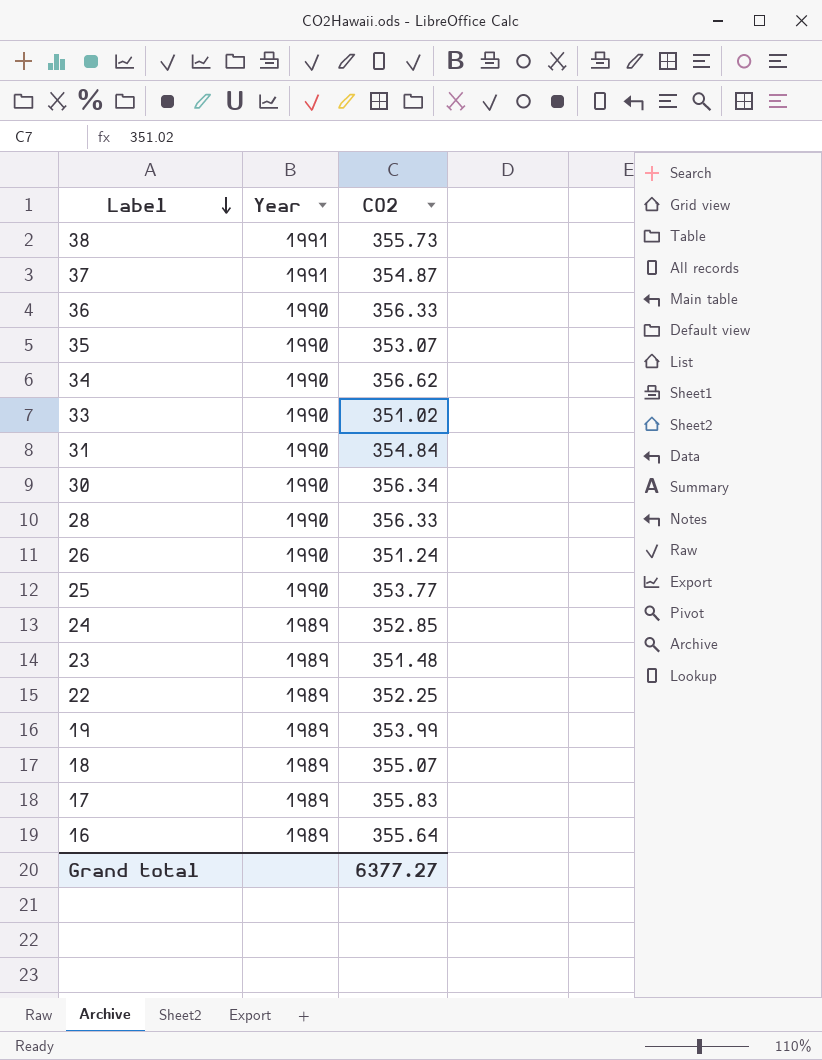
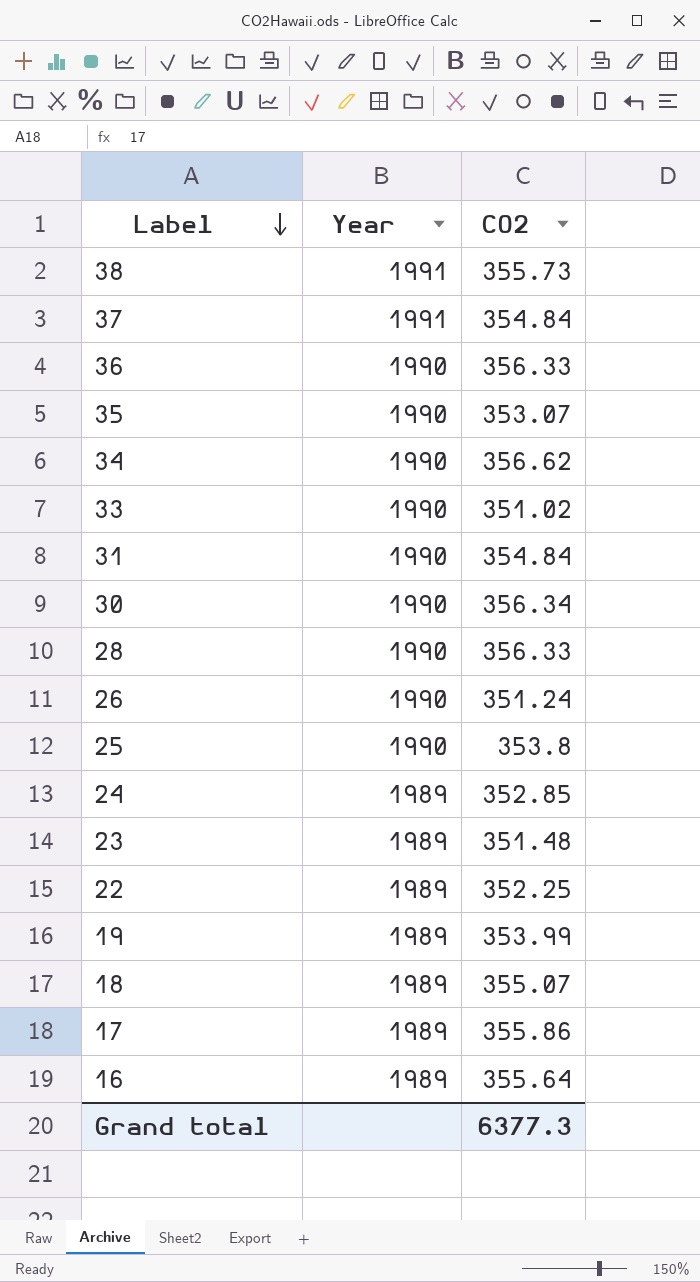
37 | CO2: 354.87 -> 354.84
25 | CO2: 353.77 -> 353.8
17 | CO2: 355.83 -> 355.86
Grand total | CO2: 6377.27 -> 6377.3

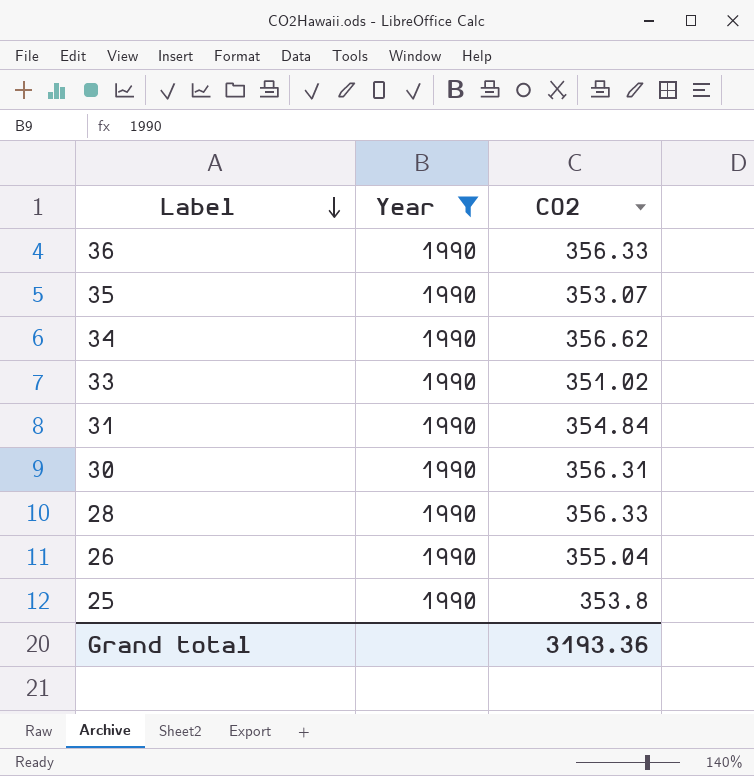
filter: none -> Year = 1990
30 | CO2: 356.34 -> 356.31
26 | CO2: 351.24 -> 355.04
Grand total | CO2: 6377.3 -> 3193.36

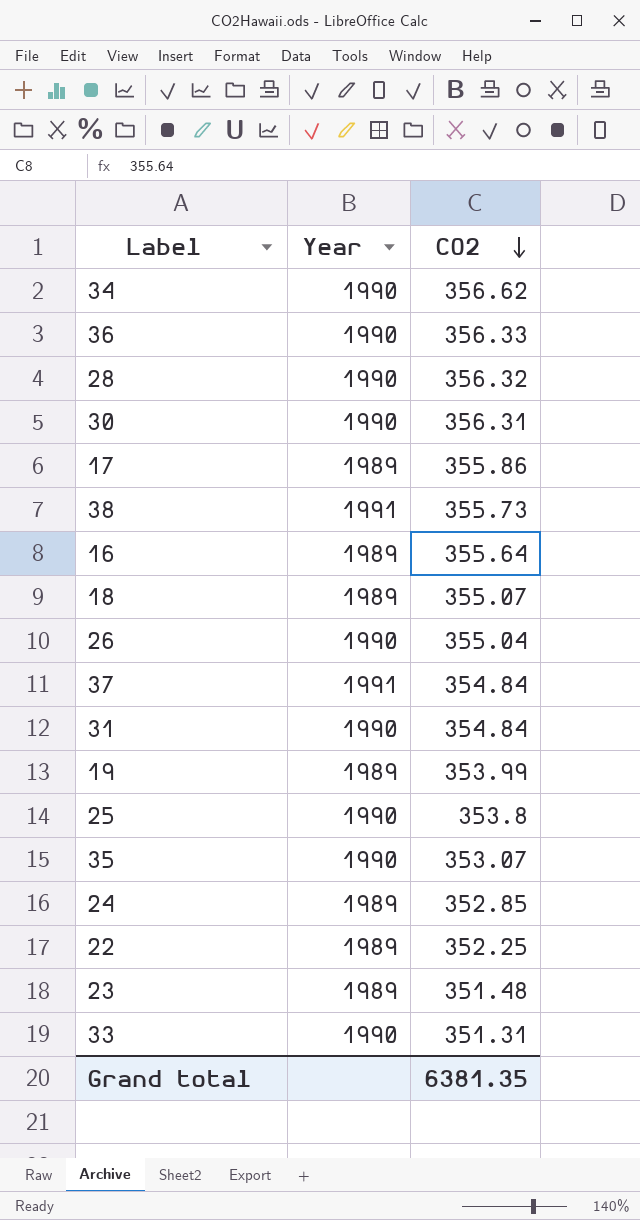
filter: Year = 1990 -> none
row order: Label descending -> CO2 descending
28 | CO2: 356.33 -> 356.32
33 | CO2: 351.02 -> 351.31
Grand total | CO2: 3193.36 -> 6381.35

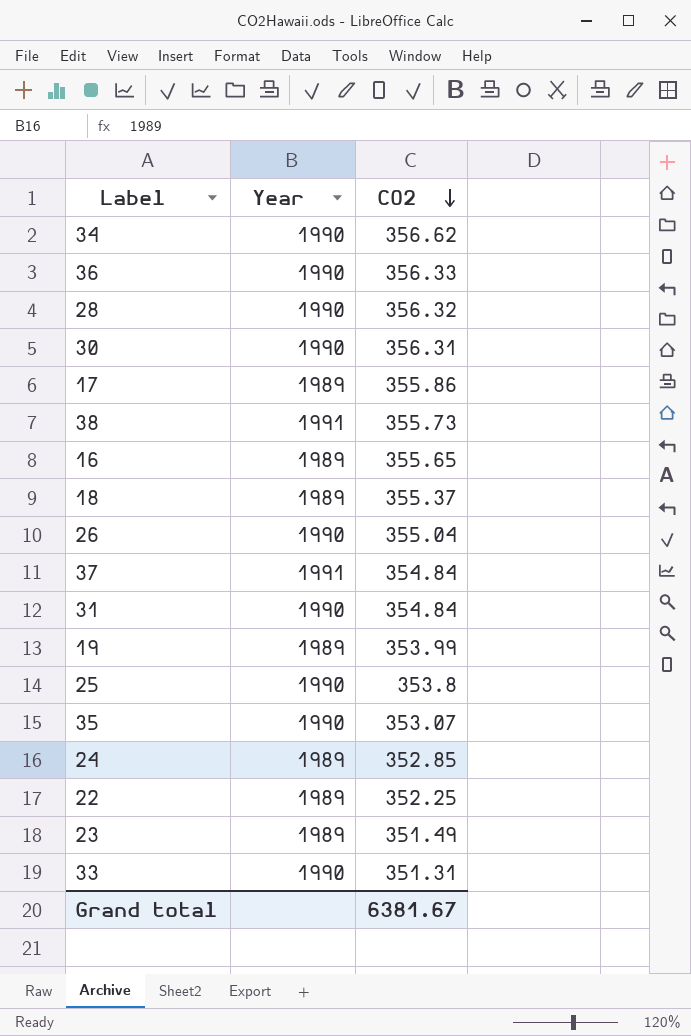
16 | CO2: 355.64 -> 355.65
18 | CO2: 355.07 -> 355.37
23 | CO2: 351.48 -> 351.49
Grand total | CO2: 6381.35 -> 6381.67

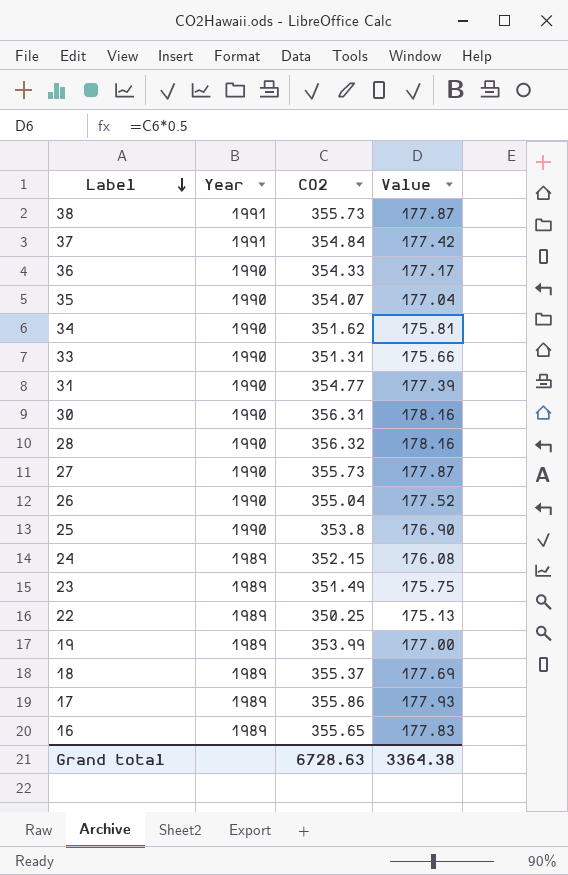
row order: CO2 descending -> Label descending
column Value | formula: none -> [CO2] * 0.5
36 | CO2: 356.33 -> 354.33
35 | CO2: 353.07 -> 354.07
34 | CO2: 356.62 -> 351.62
31 | CO2: 354.84 -> 354.77
row 27: none -> 1990 | 355.73 | 177.87
24 | CO2: 352.85 -> 352.15
22 | CO2: 352.25 -> 350.25
Grand total | CO2: 6381.67 -> 6728.63

